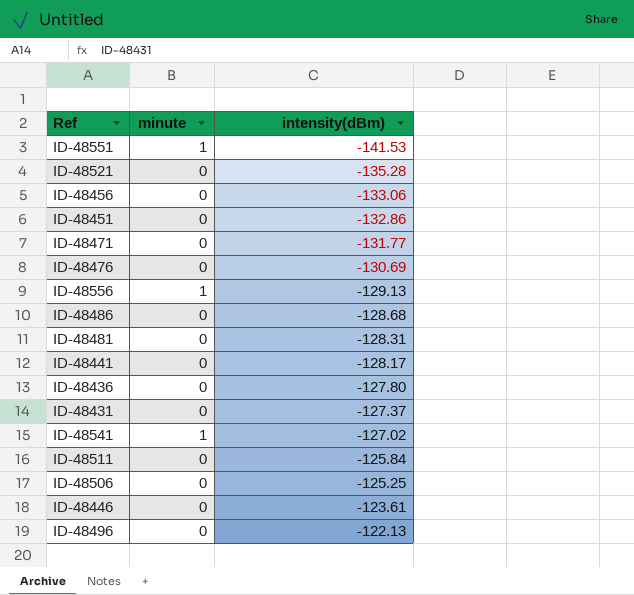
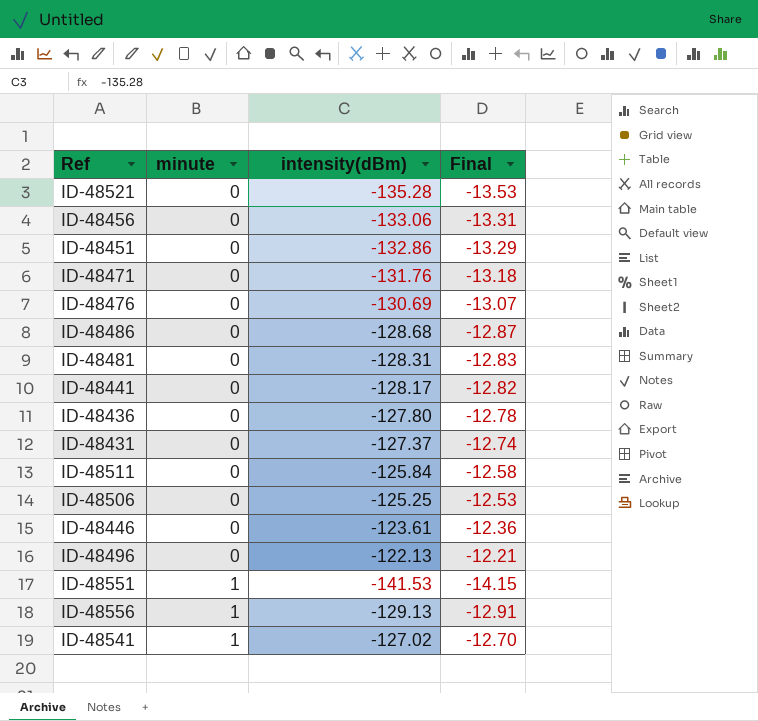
row order: intensity(dBm) ascending -> minute ascending
column Final | formula: none -> [intensity(dBm)] * 0.1
ID-48471 | intensity(dBm): -131.77 -> -131.76

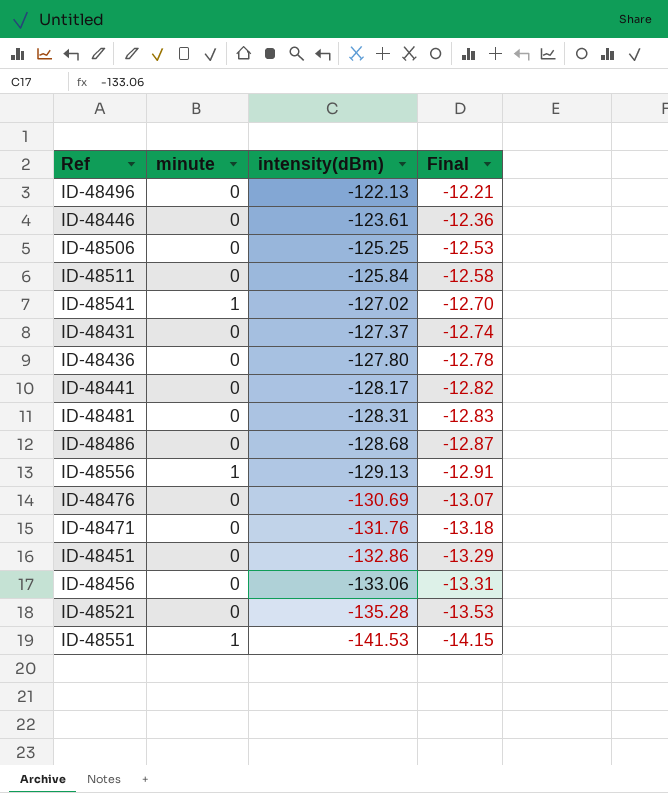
row order: minute ascending -> intensity(dBm) descending

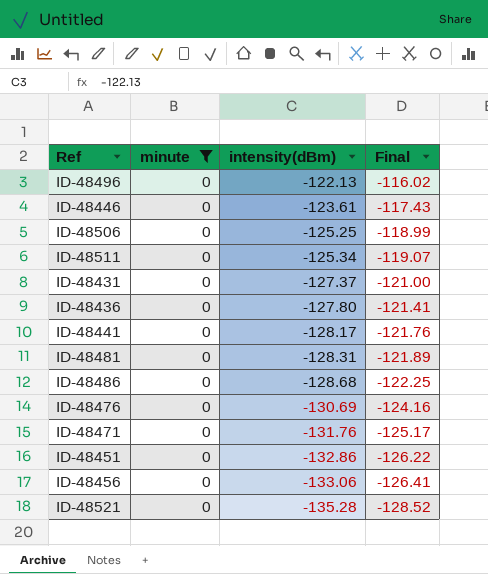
filter: none -> minute = 0
column Final | formula: [intensity(dBm)] * 0.1 -> [intensity(dBm)] * 0.95
ID-48511 | intensity(dBm): -125.84 -> -125.34

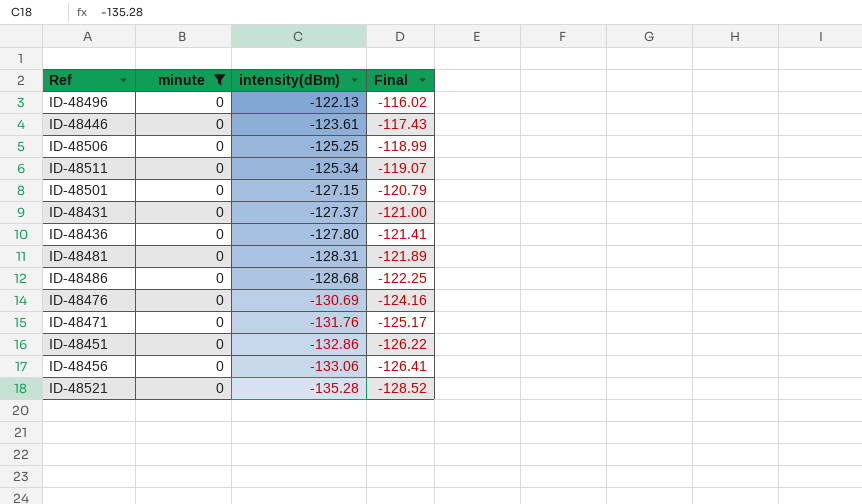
row ID-48441: 0 | -128.17 | -121.76 -> none
row ID-48501: none -> 0 | -127.15 | -120.79

